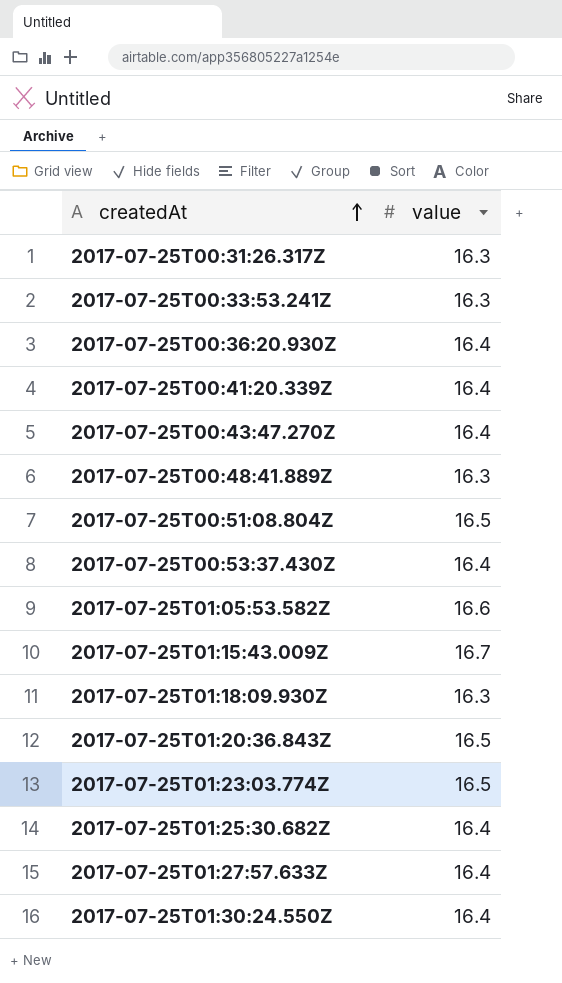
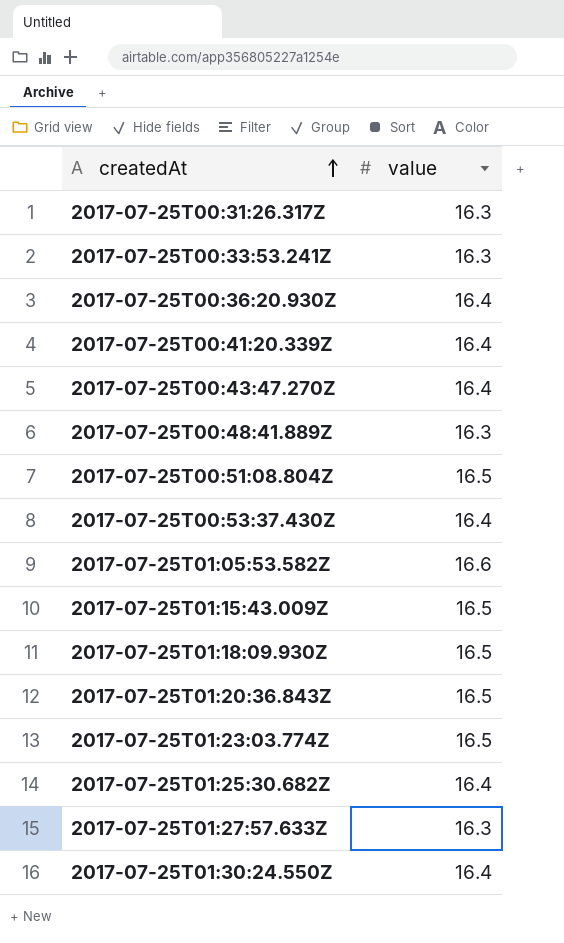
2017-07-25T01:15:43.009Z | value: 16.7 -> 16.5
2017-07-25T01:18:09.930Z | value: 16.3 -> 16.5
2017-07-25T01:27:57.633Z | value: 16.4 -> 16.3

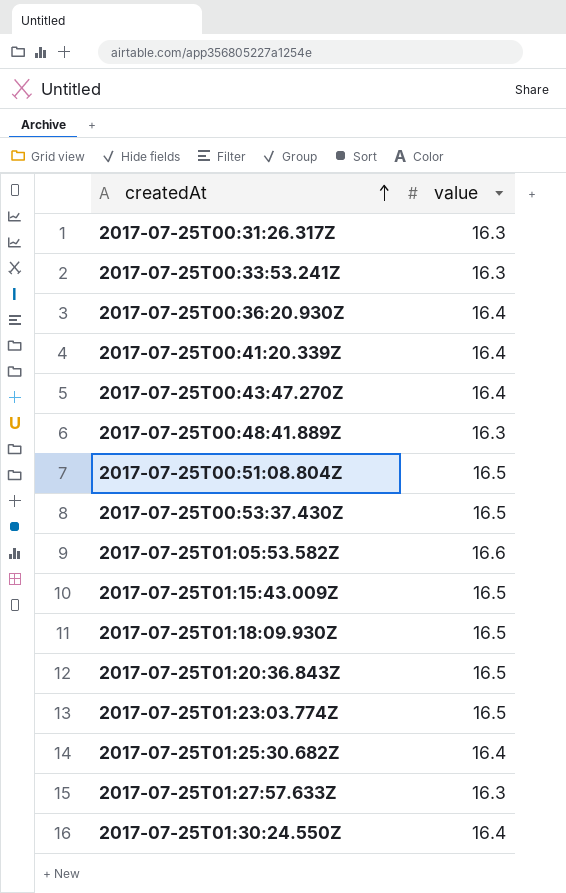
2017-07-25T00:53:37.430Z | value: 16.4 -> 16.5

